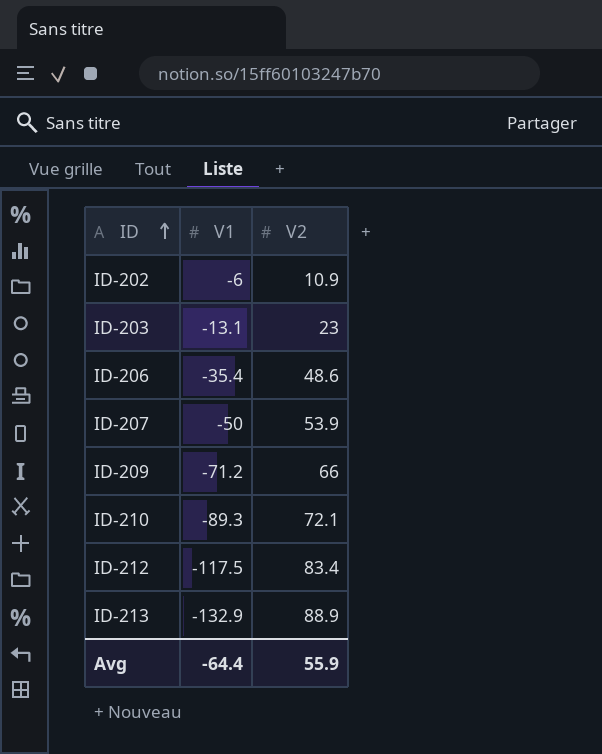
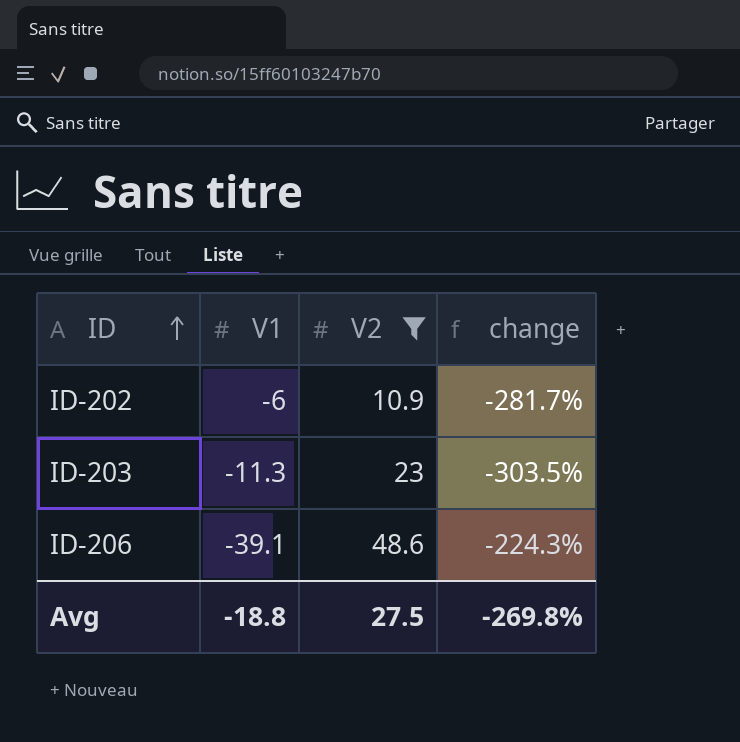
filter: none -> V2 <= 48.6
column change | formula: none -> ([V2] - [V1]) / [V1]
ID-203 | V1: -13.1 -> -11.3
ID-206 | V1: -35.4 -> -39.1
Avg | V1: -64.4 -> -18.8
Avg | V2: 55.9 -> 27.5

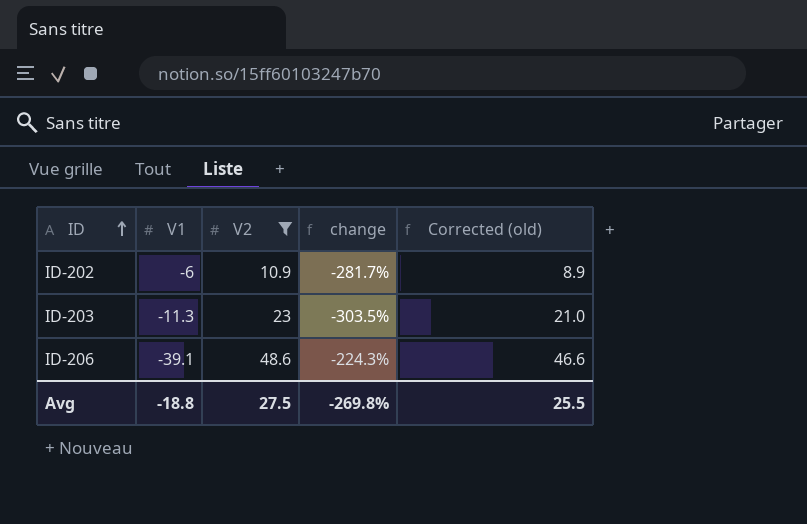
column Corrected (old) | formula: none -> [V2] - 2

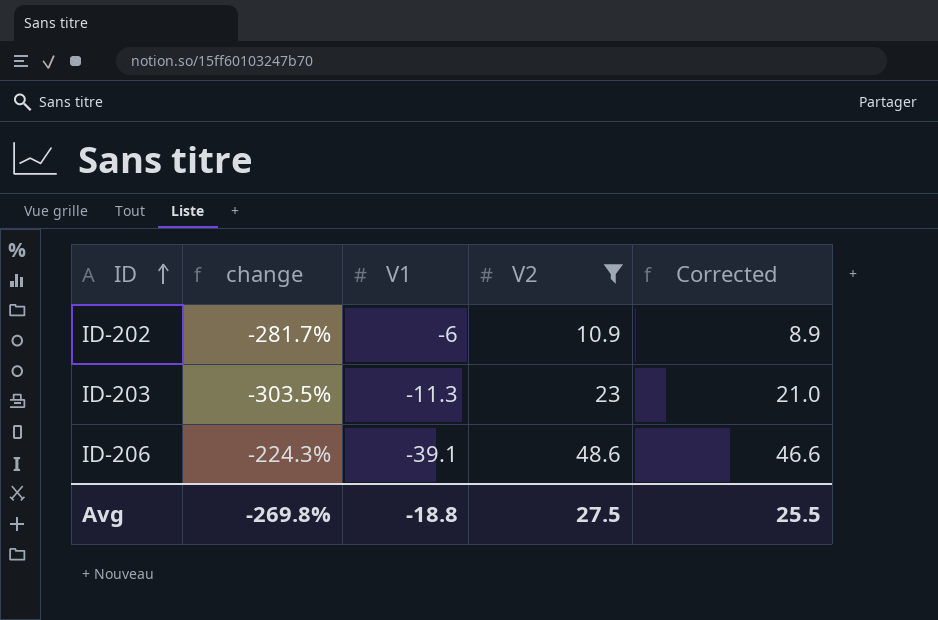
column change | position: 4 -> 2
column name: Corrected (old) -> Corrected

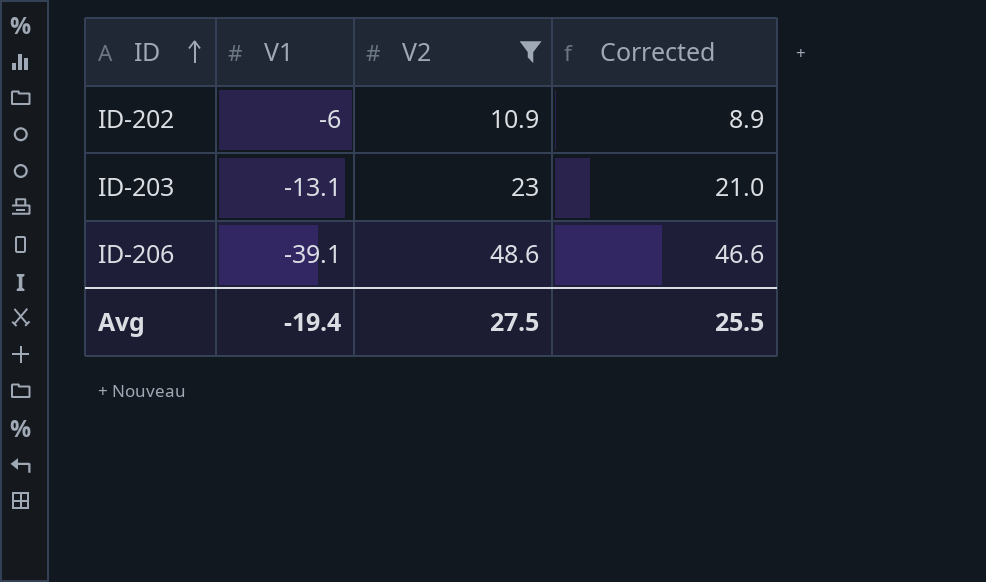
column change | formula: ([V2] - [V1]) / [V1] -> none
ID-203 | V1: -11.3 -> -13.1
Avg | V1: -18.8 -> -19.4

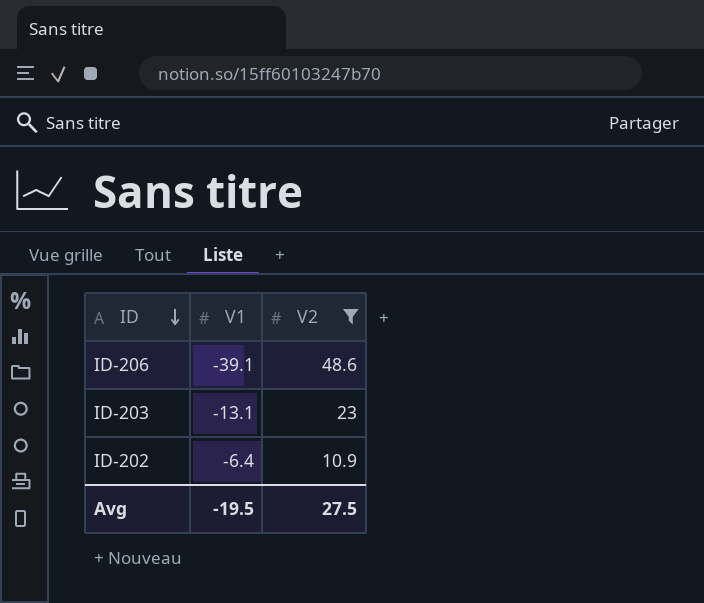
row order: ID ascending -> ID descending
column Corrected | formula: [V2] - 2 -> none
ID-202 | V1: -6 -> -6.4
Avg | V1: -19.4 -> -19.5

